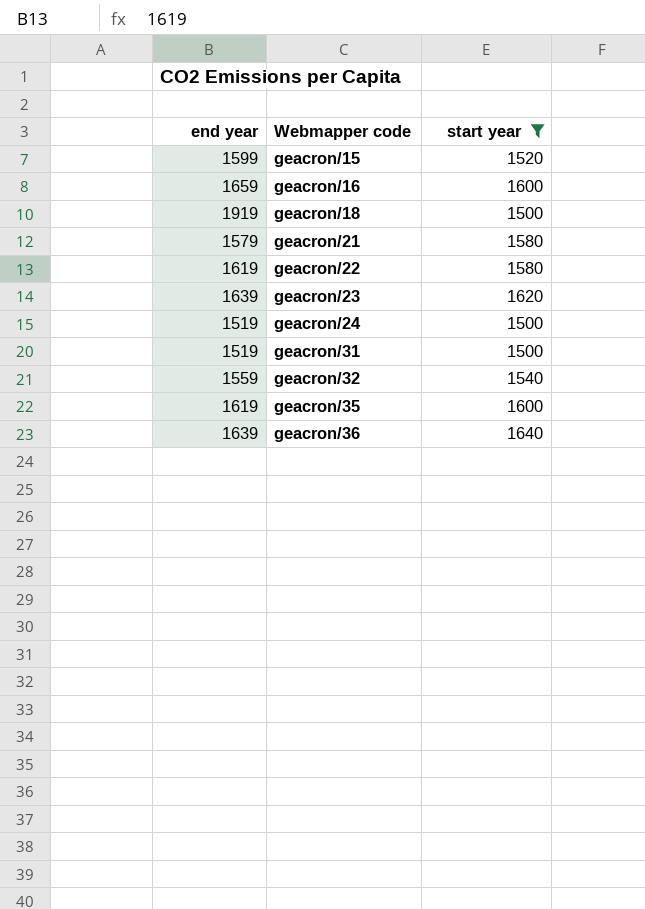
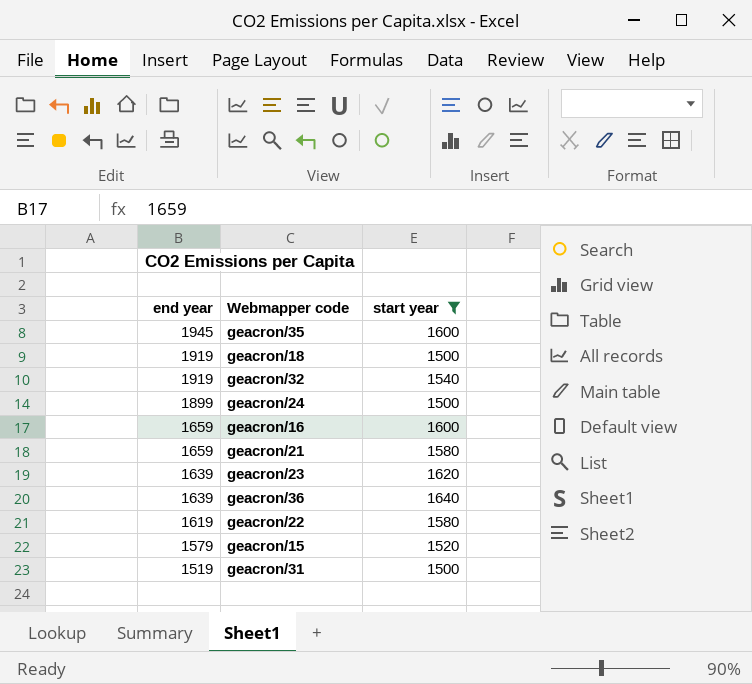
row order: Webmapper code ascending -> end year descending
geacron/35 | end year: 1619 -> 1945
geacron/32 | end year: 1559 -> 1919
geacron/24 | end year: 1519 -> 1899
geacron/21 | end year: 1579 -> 1659
geacron/15 | end year: 1599 -> 1579

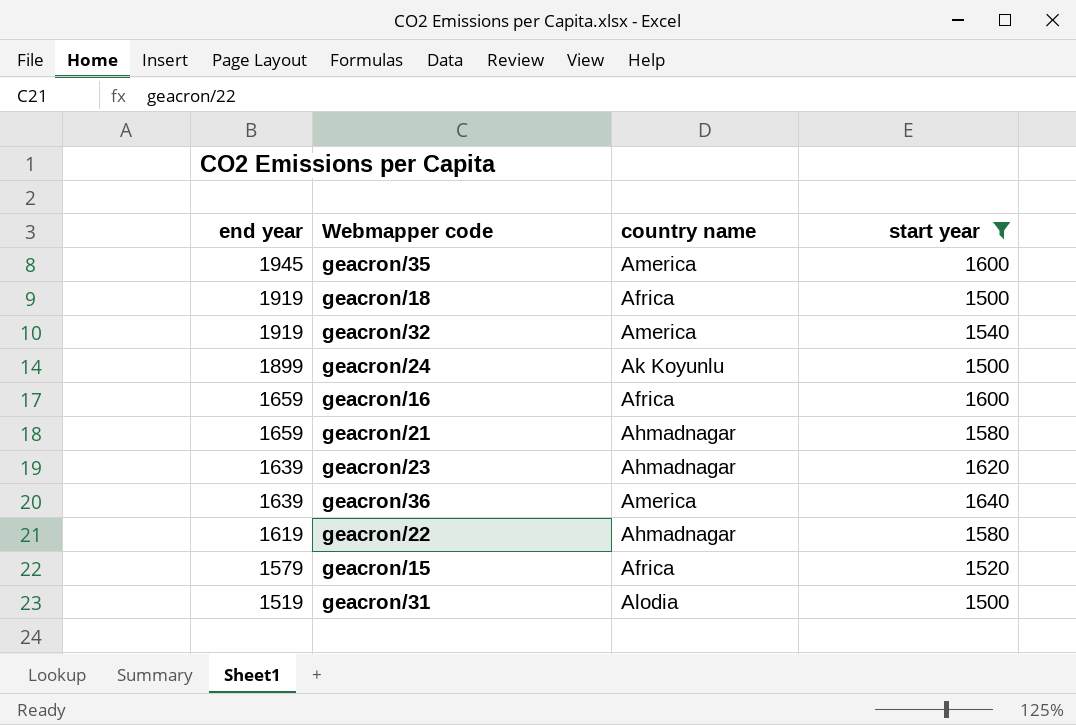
column country name | position: none -> 3

